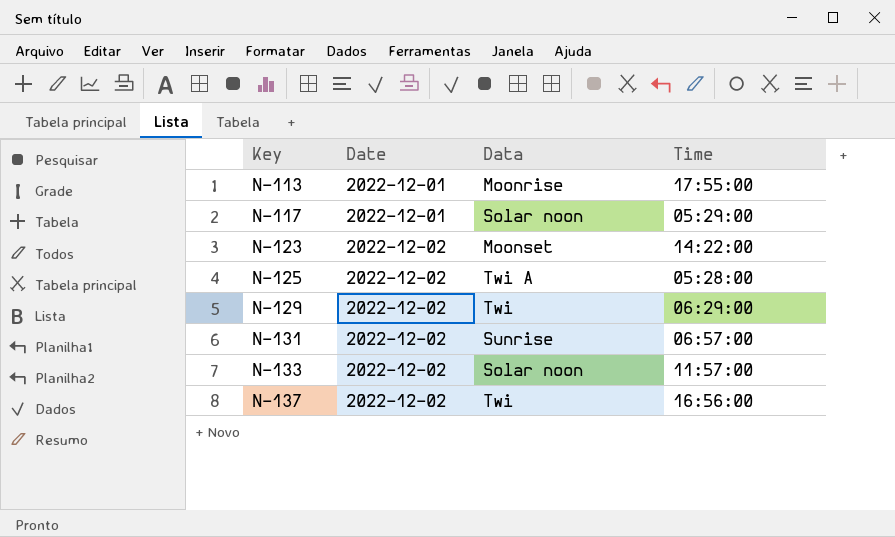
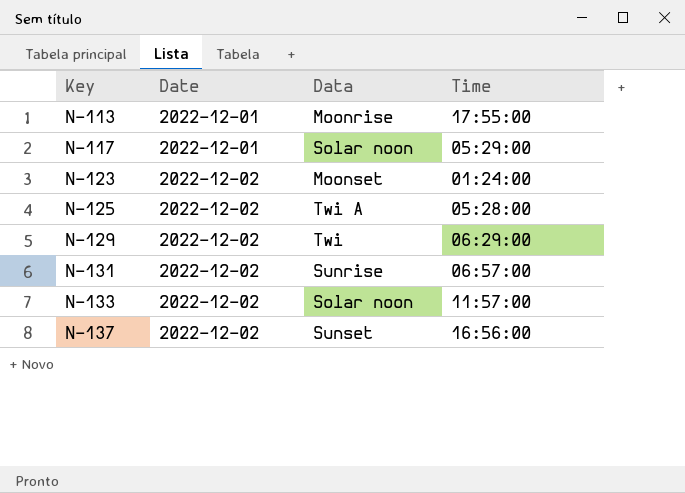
N-123 | Time: 14:22:00 -> 01:24:00
N-137 | Data: Twi -> Sunset

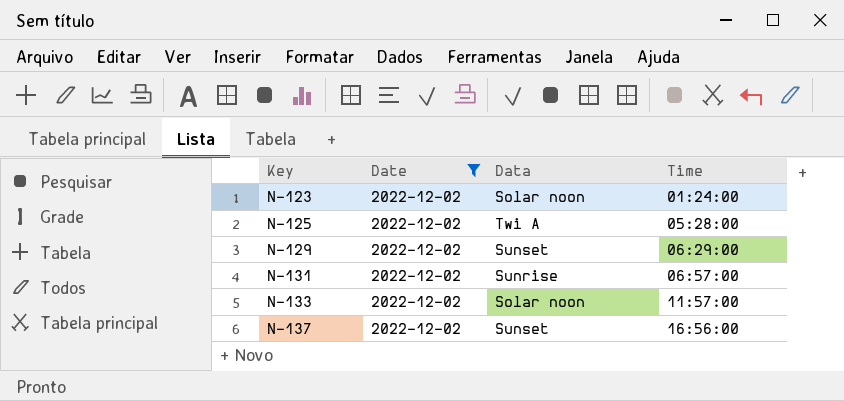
filter: none -> Date = 2022-12-02
N-123 | Data: Moonset -> Solar noon
N-129 | Data: Twi -> Sunset

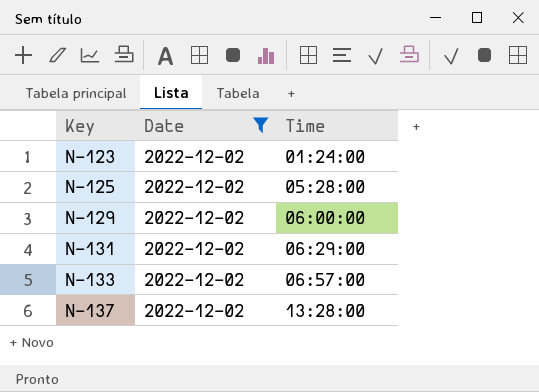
column Data | position: 3 -> none
N-129 | Time: 06:29:00 -> 06:00:00
N-131 | Time: 06:57:00 -> 06:29:00
N-133 | Time: 11:57:00 -> 06:57:00
N-137 | Time: 16:56:00 -> 13:28:00

